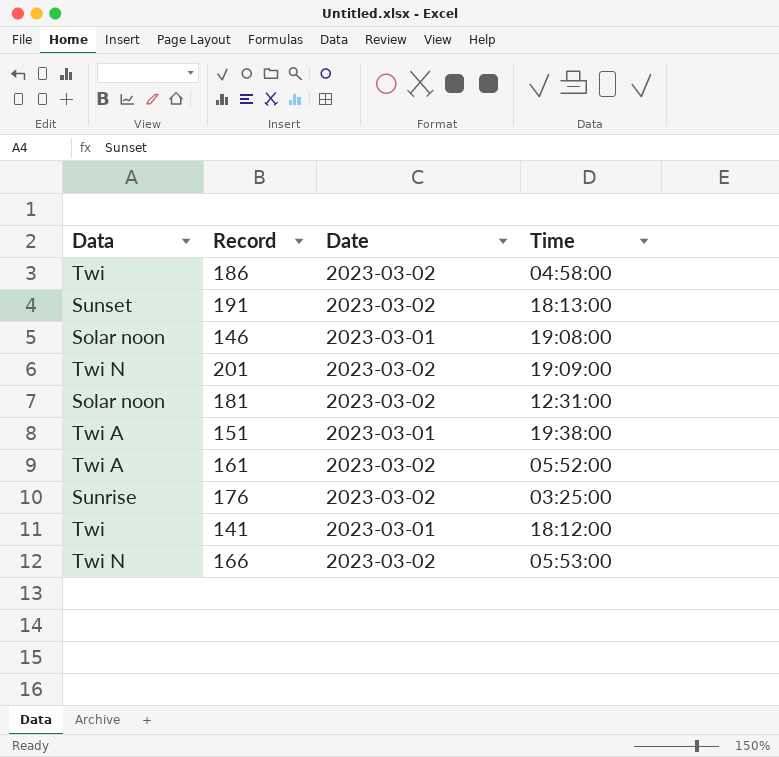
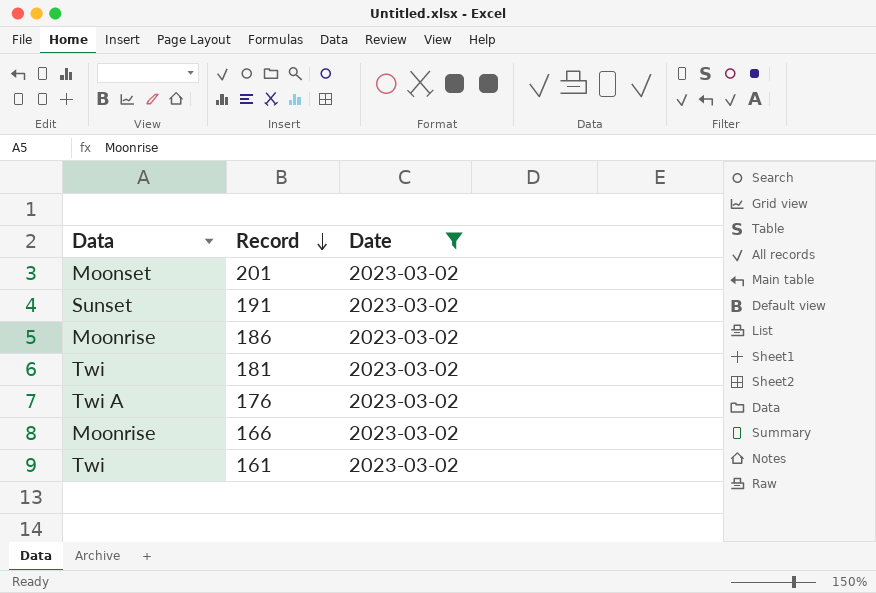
filter: none -> Date = 2023-03-02
row order: none -> Record descending
column Time | position: 4 -> none
201 | Data: Twi N -> Moonset
186 | Data: Twi -> Moonrise
181 | Data: Solar noon -> Twi
176 | Data: Sunrise -> Twi A
166 | Data: Twi N -> Moonrise
161 | Data: Twi A -> Twi

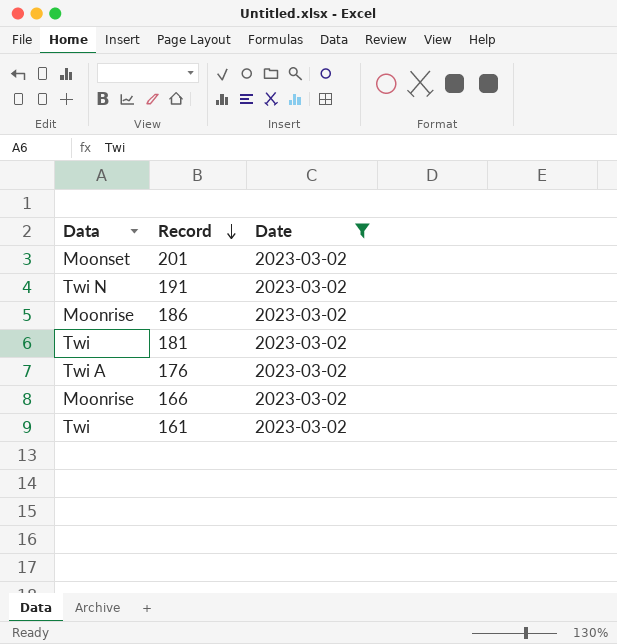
191 | Data: Sunset -> Twi N

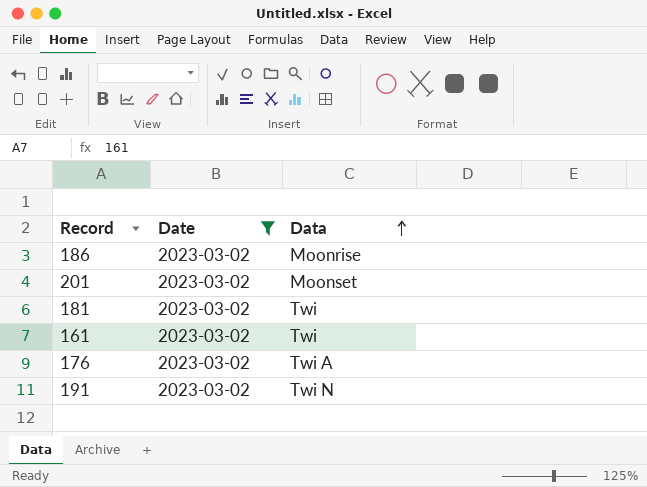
row order: Record descending -> Data ascending
column Data | position: 1 -> 3
row 166: Moonrise | 2023-03-02 -> none

